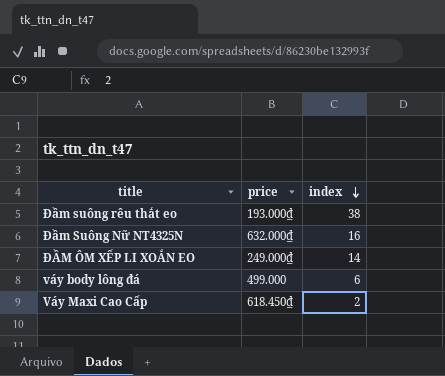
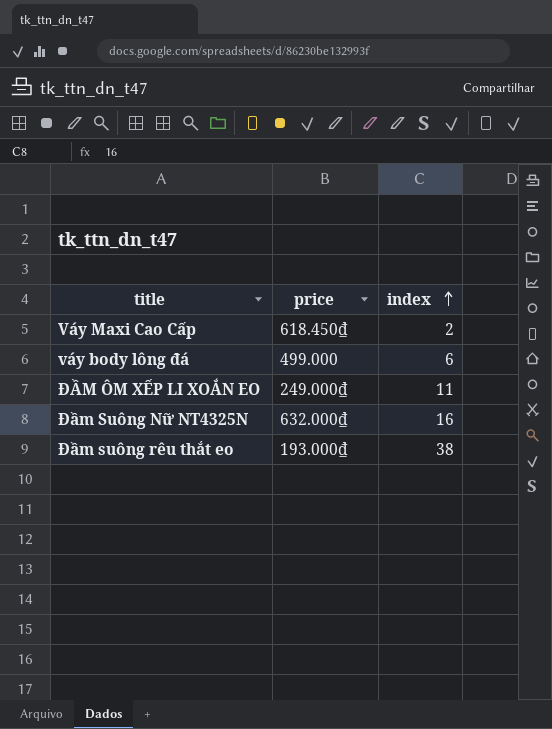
row order: index descending -> index ascending
ĐẦM ÔM XẾP LI XOẮN EO | index: 14 -> 11

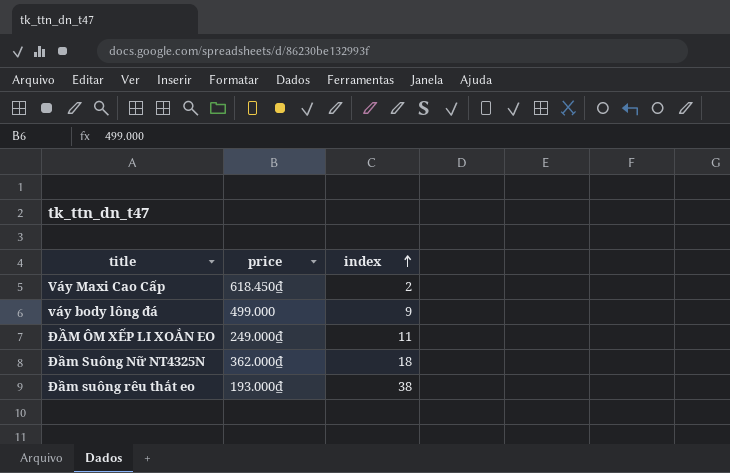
váy body lông đá | index: 6 -> 9
Đầm Suông Nữ NT4325N | price: 632.000₫ -> 362.000₫
Đầm Suông Nữ NT4325N | index: 16 -> 18

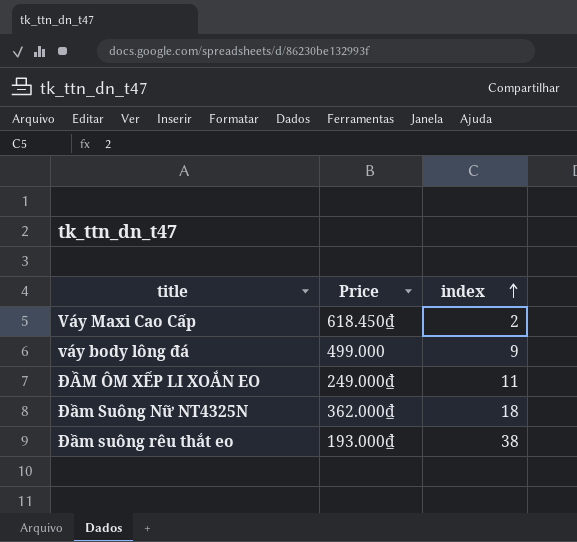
column name: price -> Price

